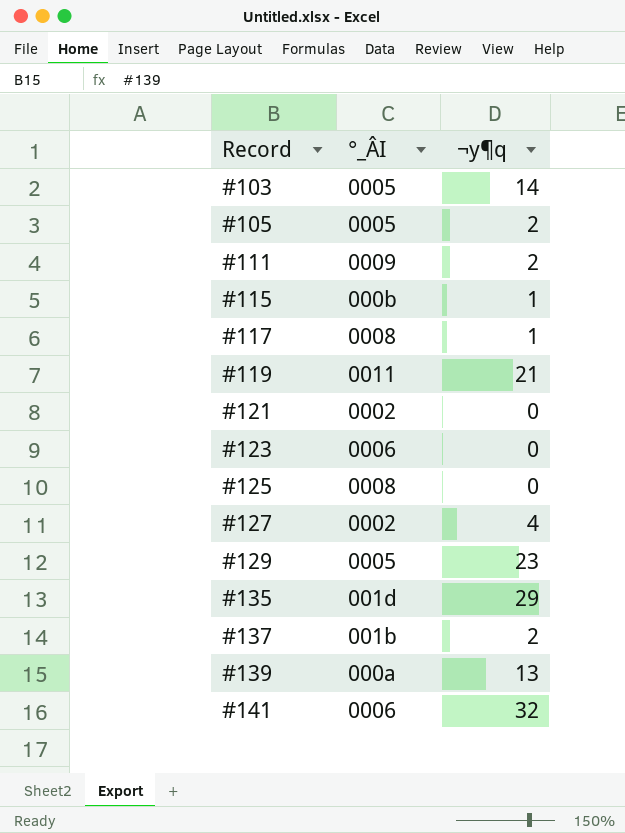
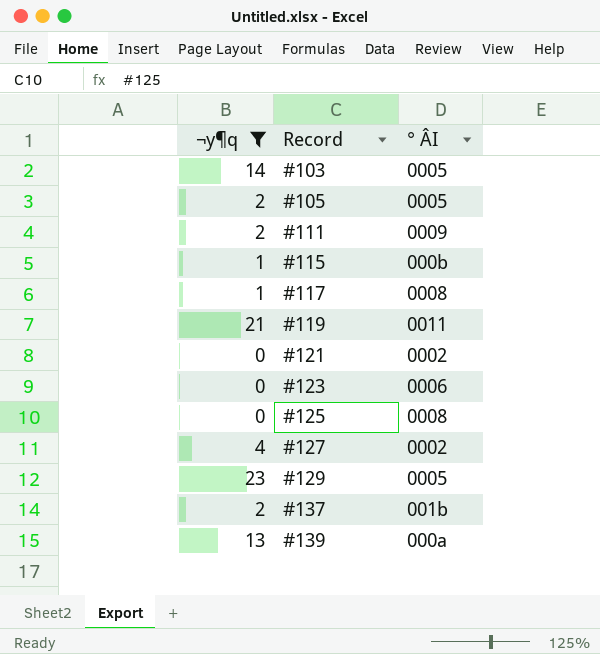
filter: none -> ¬y¶q <= 23
column ¬y¶q | position: 3 -> 1
column name: °_ÂI -> ° ÂI

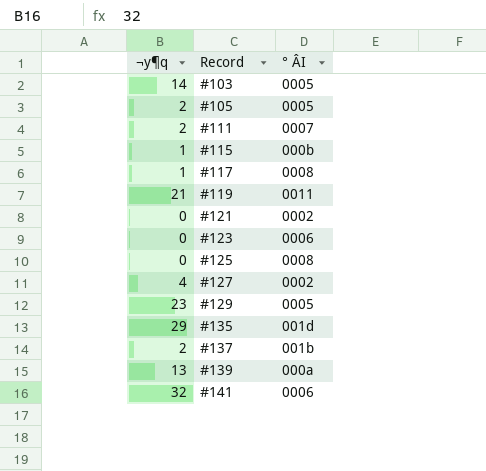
filter: ¬y¶q <= 23 -> none
#111 | ° ÂI: 0009 -> 0007

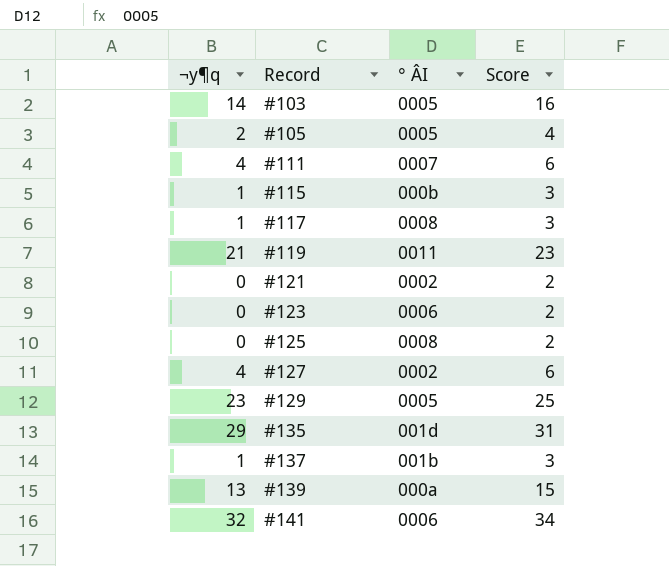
column Score | formula: none -> [¬y¶q] + 2
#111 | ¬y¶q: 2 -> 4
#137 | ¬y¶q: 2 -> 1

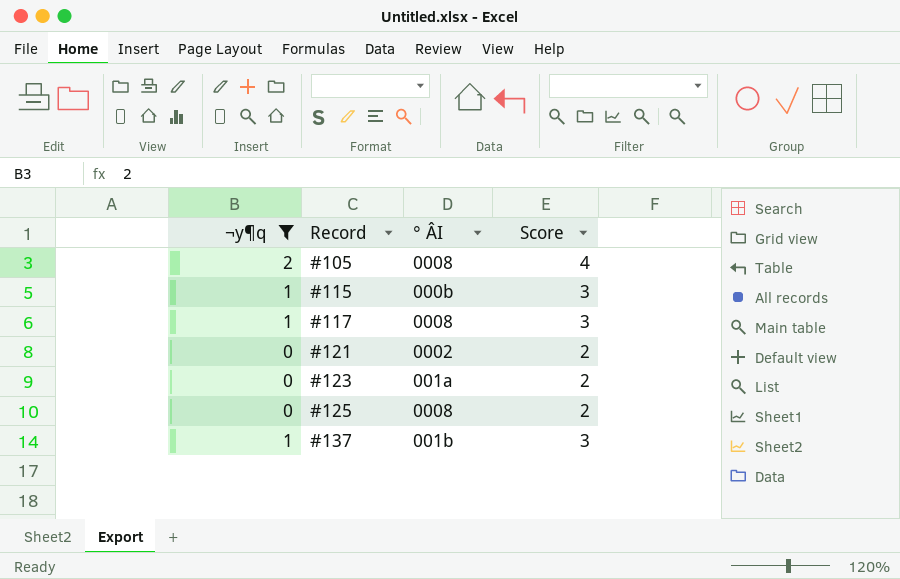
filter: none -> ¬y¶q <= 2
#105 | ° ÂI: 0005 -> 0008
#123 | ° ÂI: 0006 -> 001a

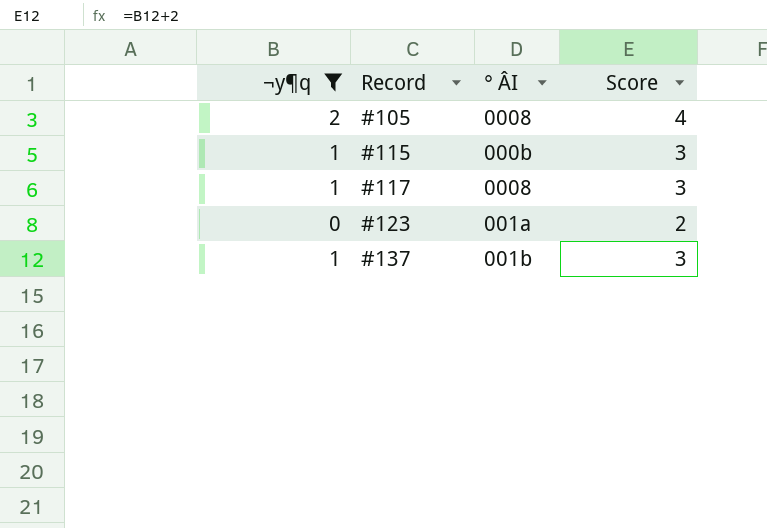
row #121: 0 | 0002 | 2 -> none
row #125: 0 | 0008 | 2 -> none

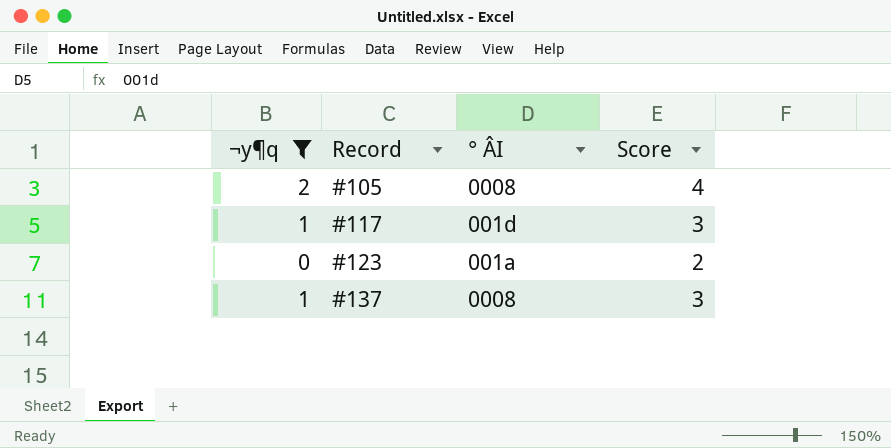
row #115: 1 | 000b | 3 -> none
#117 | ° ÂI: 0008 -> 001d
#137 | ° ÂI: 001b -> 0008

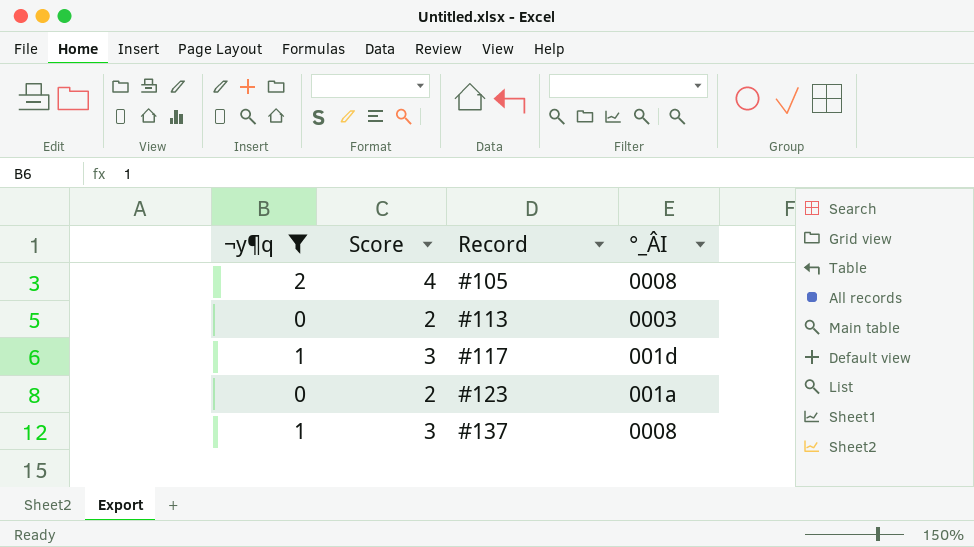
column Score | position: 4 -> 2
column name: ° ÂI -> °_ÂI
row #113: none -> 0 | 2 | 0003

